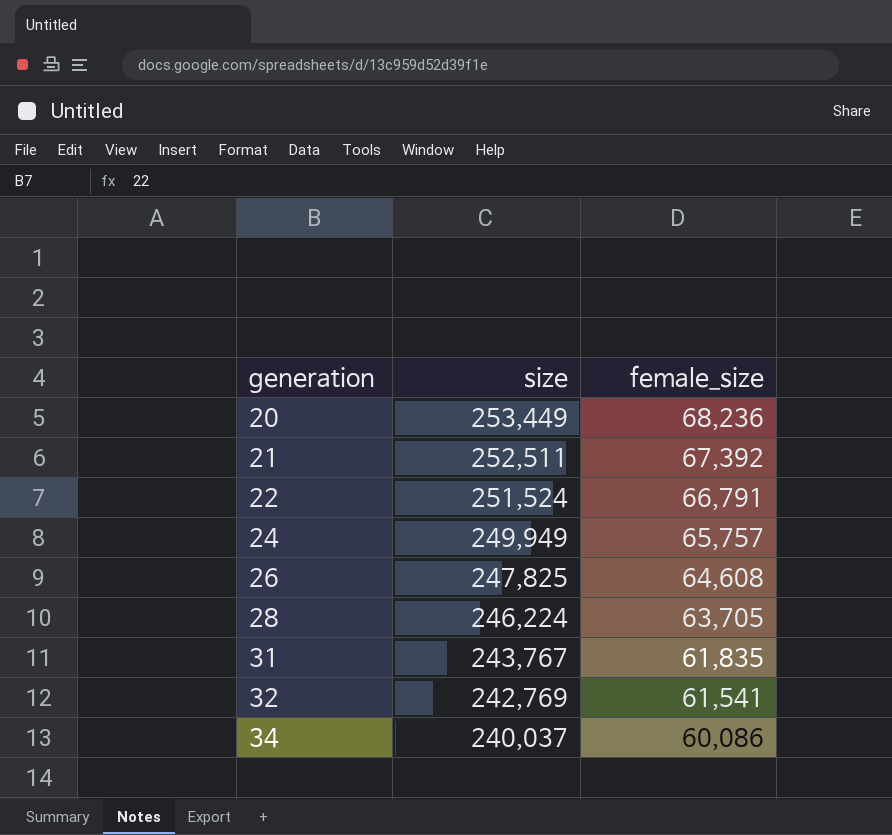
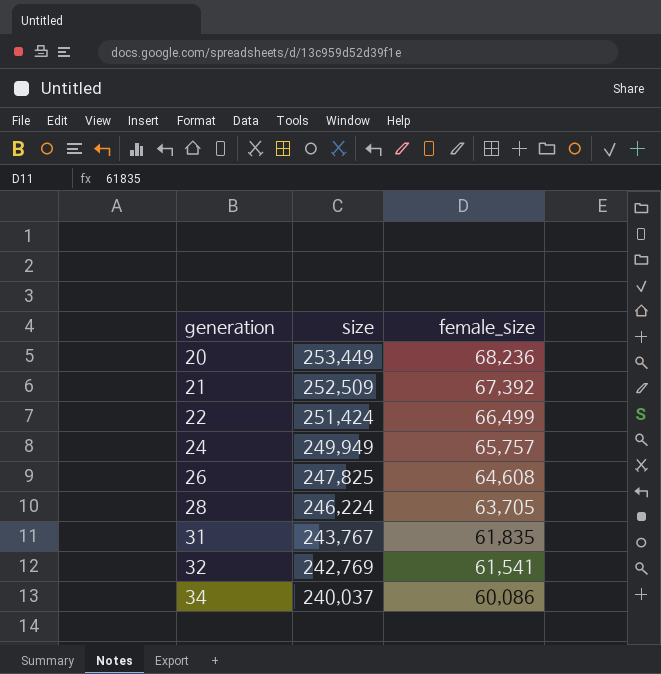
21 | size: 252,511 -> 252,509
22 | size: 251,524 -> 251,424
22 | female_size: 66,791 -> 66,499

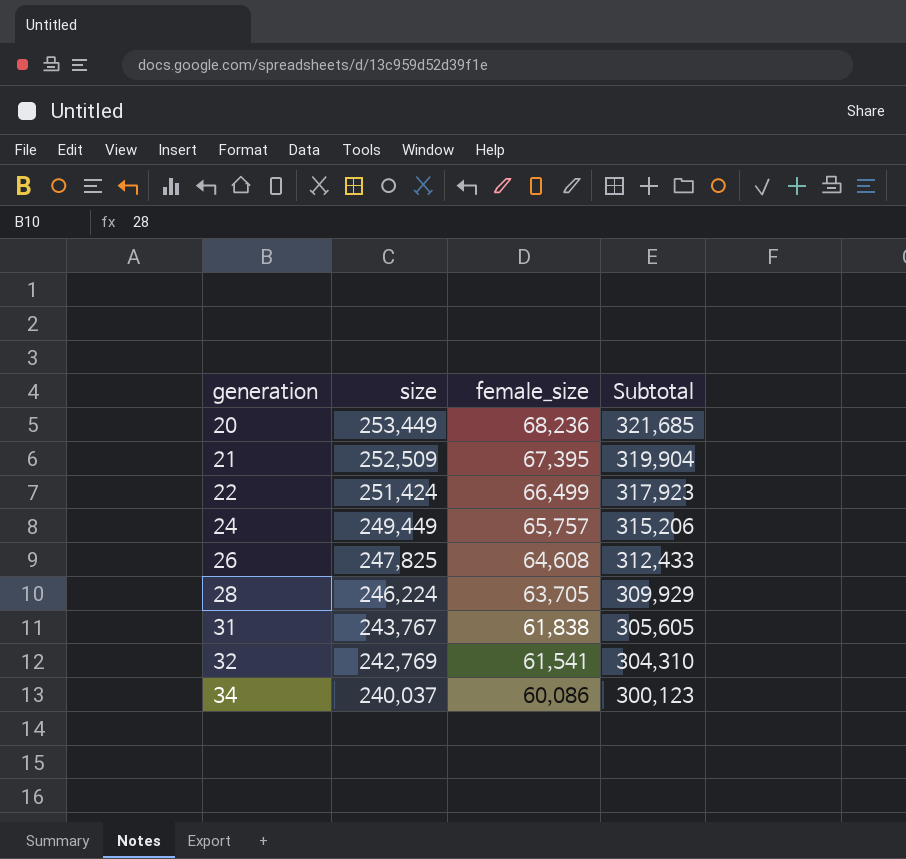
column Subtotal | formula: none -> [size] + [female_size]
21 | female_size: 67,392 -> 67,395
24 | size: 249,949 -> 249,449
31 | female_size: 61,835 -> 61,838

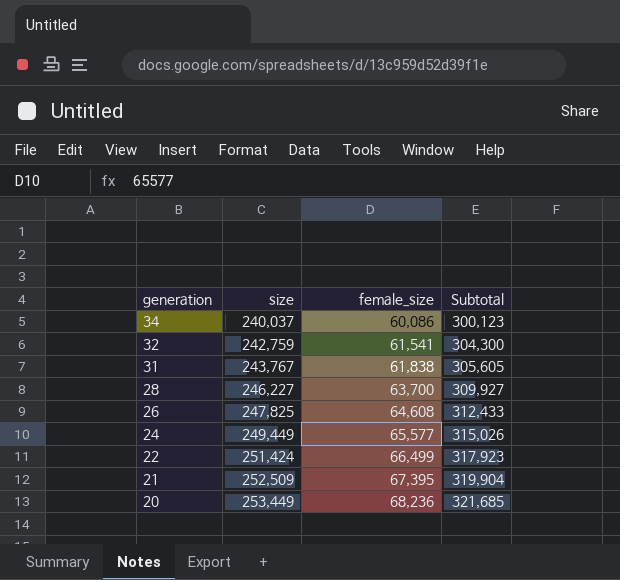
row order: generation ascending -> generation descending
32 | size: 242,769 -> 242,759
32 | Subtotal: 304,310 -> 304,300
28 | size: 246,224 -> 246,227
28 | female_size: 63,705 -> 63,700
28 | Subtotal: 309,929 -> 309,927
24 | female_size: 65,757 -> 65,577
24 | Subtotal: 315,206 -> 315,026

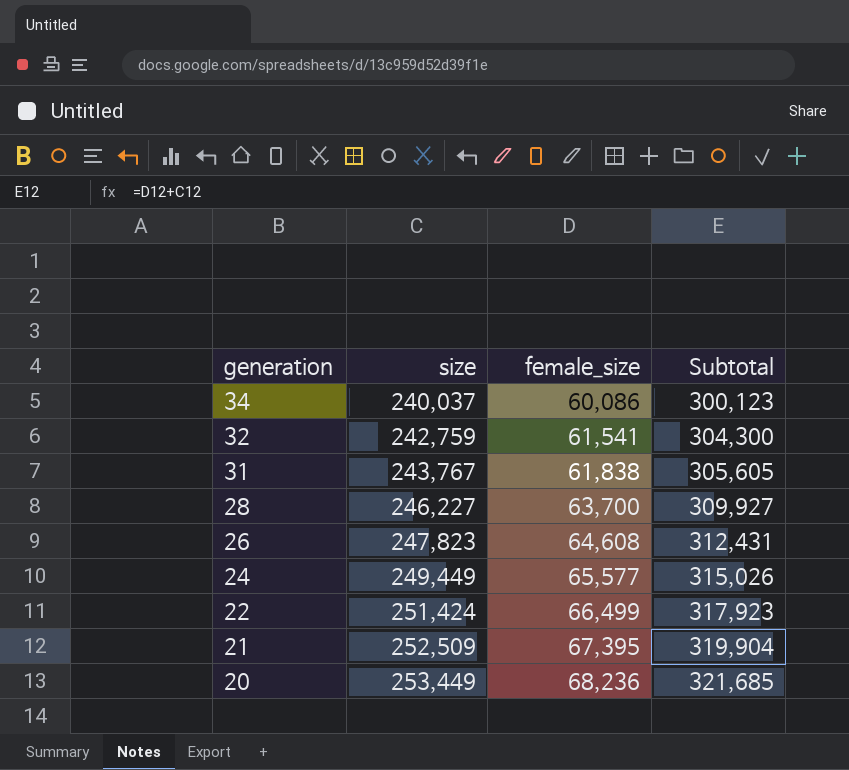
26 | size: 247,825 -> 247,823
26 | Subtotal: 312,433 -> 312,431

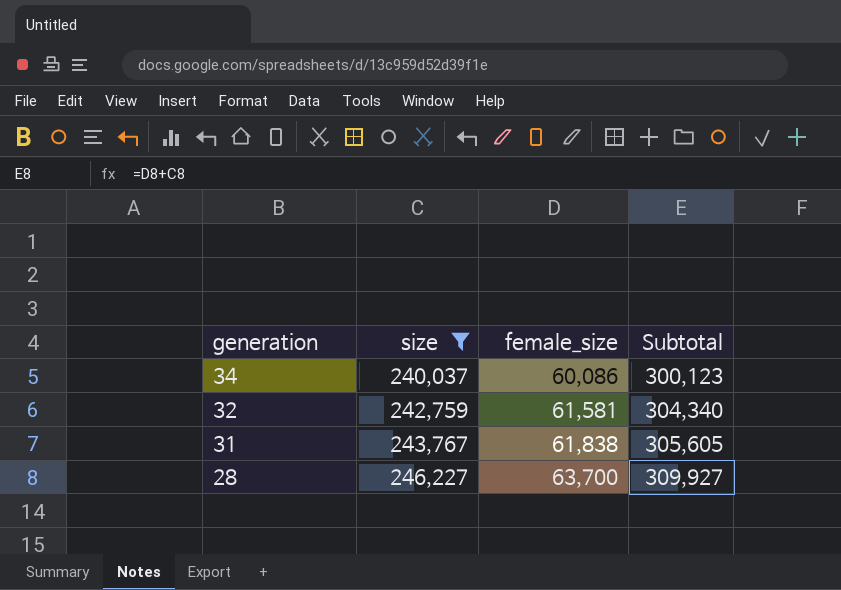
filter: none -> size <= 246,227
32 | female_size: 61,541 -> 61,581
32 | Subtotal: 304,300 -> 304,340

